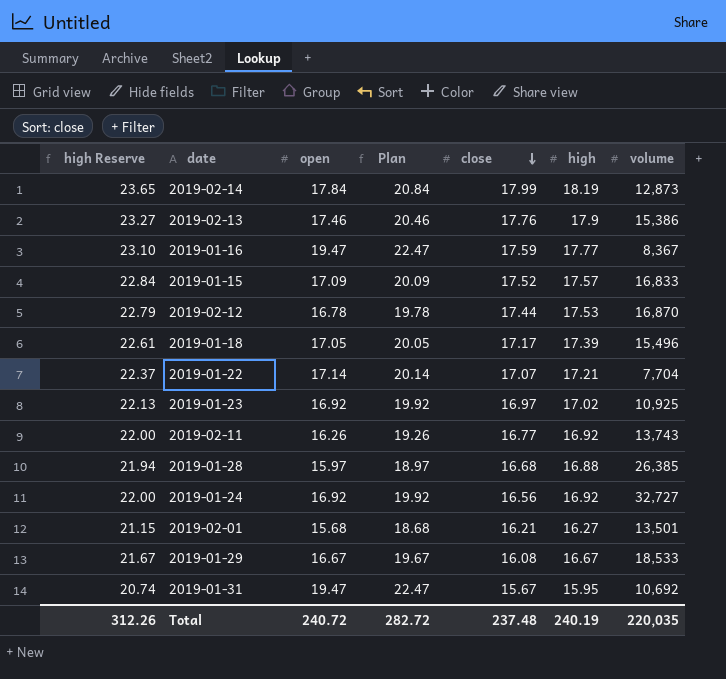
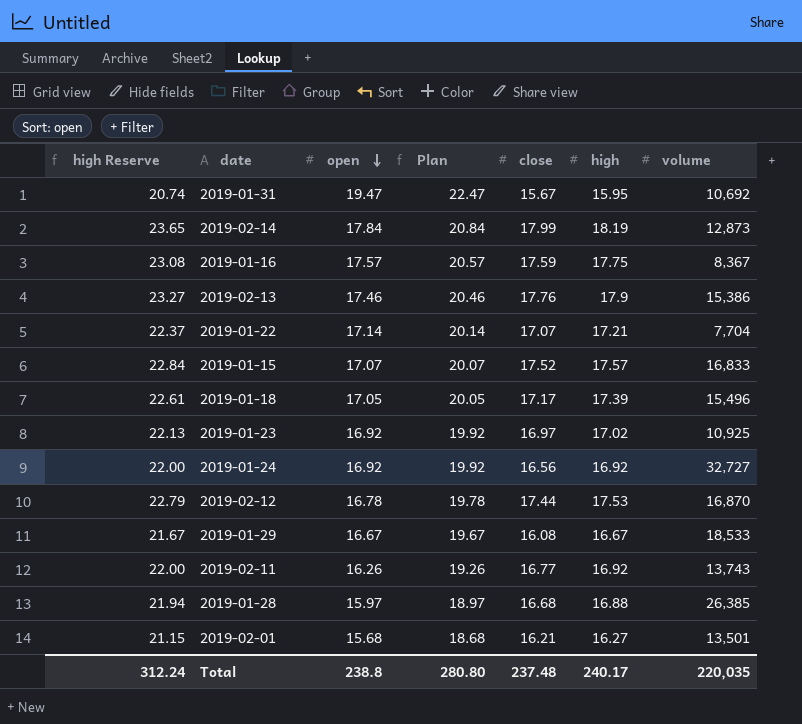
row order: close descending -> open descending
2019-01-16 | high Reserve: 23.10 -> 23.08
2019-01-16 | open: 19.47 -> 17.57
2019-01-16 | Plan: 22.47 -> 20.57
2019-01-16 | high: 17.77 -> 17.75
2019-01-15 | open: 17.09 -> 17.07
2019-01-15 | Plan: 20.09 -> 20.07
Total | high Reserve: 312.26 -> 312.24
Total | open: 240.72 -> 238.8
Total | Plan: 282.72 -> 280.80
Total | high: 240.19 -> 240.17

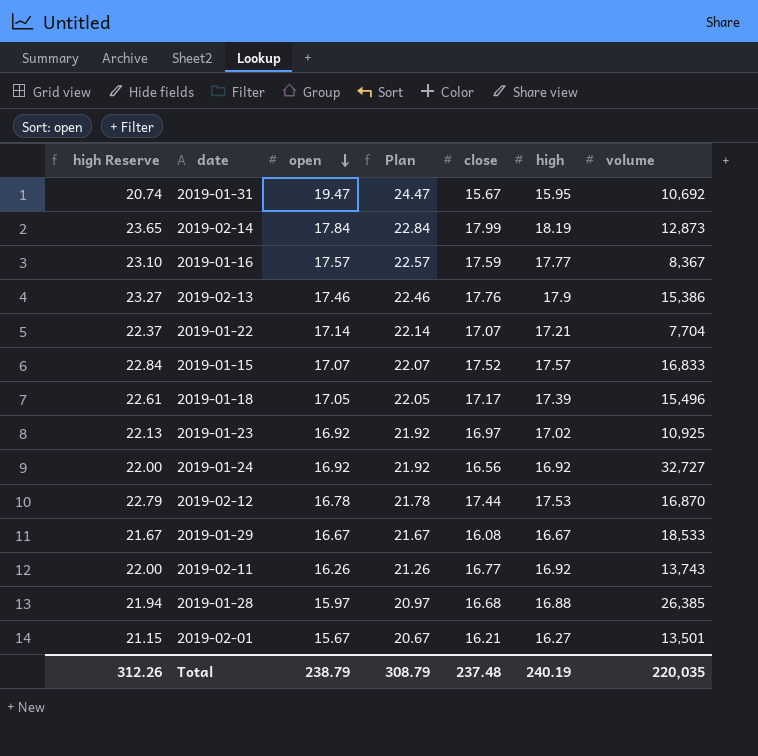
column Plan | formula: [open] + 3 -> [open] + 5
2019-01-16 | high Reserve: 23.08 -> 23.10
2019-01-16 | high: 17.75 -> 17.77
2019-02-01 | open: 15.68 -> 15.67
Total | high Reserve: 312.24 -> 312.26
Total | open: 238.8 -> 238.79
Total | Plan: 280.80 -> 308.79
Total | high: 240.17 -> 240.19

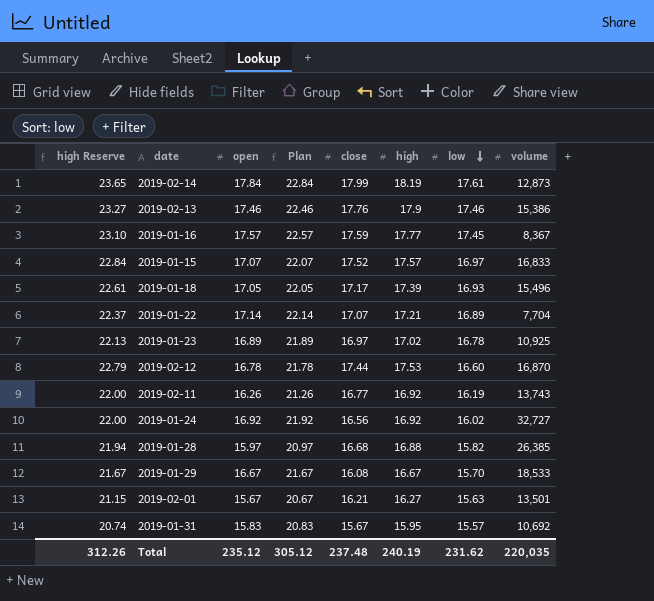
row order: open descending -> low descending
column low | position: none -> 7
2019-01-23 | open: 16.92 -> 16.89
2019-01-23 | Plan: 21.92 -> 21.89
2019-01-31 | open: 19.47 -> 15.83
2019-01-31 | Plan: 24.47 -> 20.83
Total | open: 238.79 -> 235.12
Total | Plan: 308.79 -> 305.12

